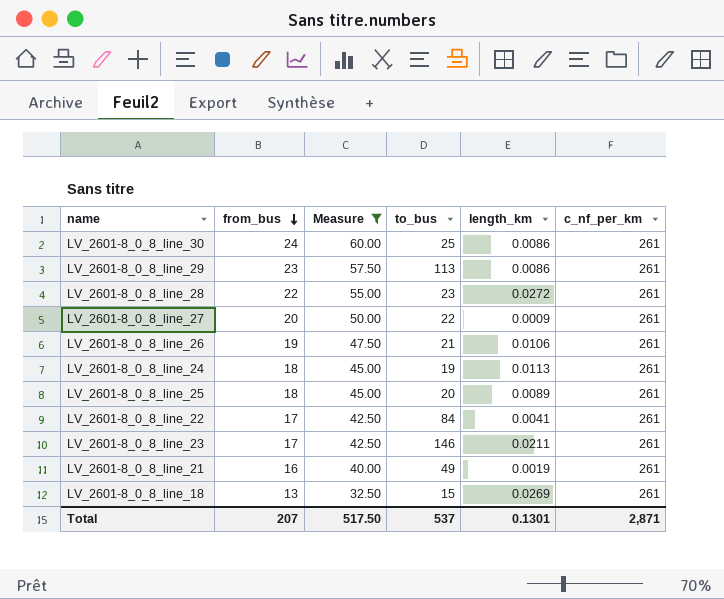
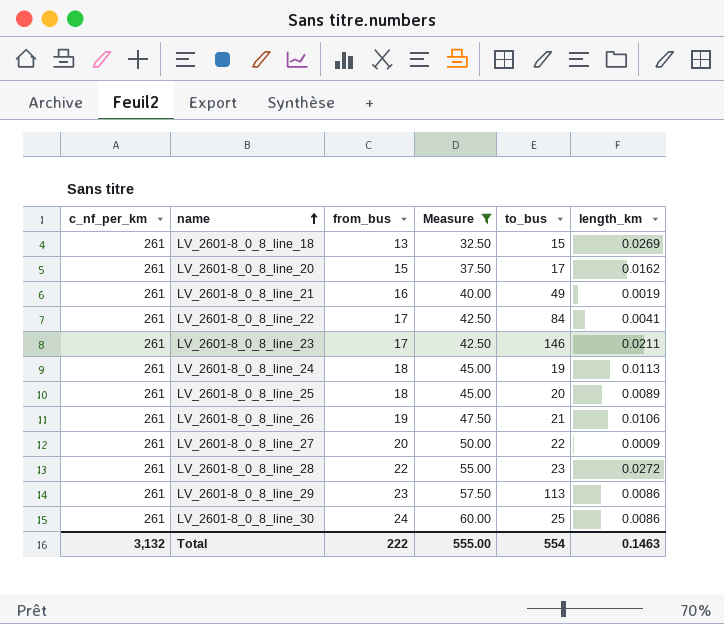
row order: from_bus descending -> name ascending
column c_nf_per_km | position: 6 -> 1
row LV_2601-8_0_8_line_20: none -> 261 | 15 | 37.50 | 17 | 0.0162
Total | c_nf_per_km: 2,871 -> 3,132
Total | from_bus: 207 -> 222
Total | Measure: 517.50 -> 555.00
Total | to_bus: 537 -> 554
Total | length_km: 0.1301 -> 0.1463

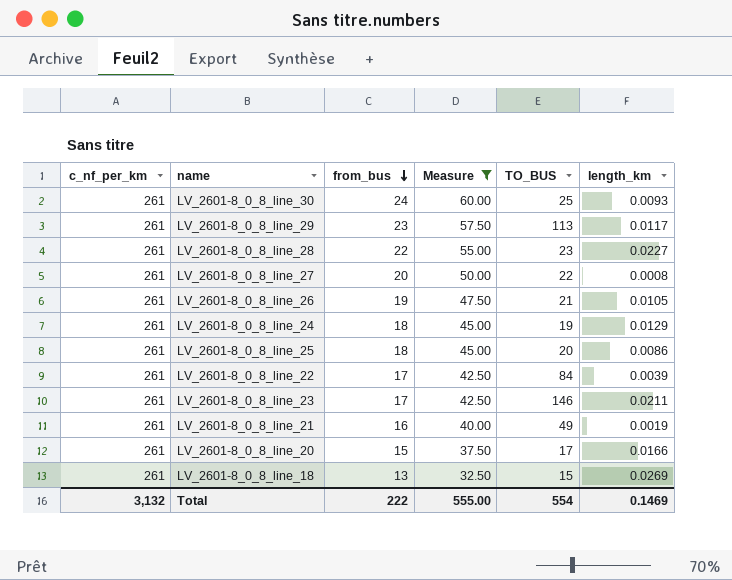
row order: name ascending -> from_bus descending
column name: to_bus -> TO_BUS
LV_2601-8_0_8_line_30 | length_km: 0.0086 -> 0.0093
LV_2601-8_0_8_line_29 | length_km: 0.0086 -> 0.0117
LV_2601-8_0_8_line_28 | length_km: 0.0272 -> 0.0227
LV_2601-8_0_8_line_27 | length_km: 0.0009 -> 0.0008
LV_2601-8_0_8_line_26 | length_km: 0.0106 -> 0.0105
LV_2601-8_0_8_line_24 | length_km: 0.0113 -> 0.0129
LV_2601-8_0_8_line_25 | length_km: 0.0089 -> 0.0086
LV_2601-8_0_8_line_22 | length_km: 0.0041 -> 0.0039
LV_2601-8_0_8_line_20 | length_km: 0.0162 -> 0.0166
Total | length_km: 0.1463 -> 0.1469

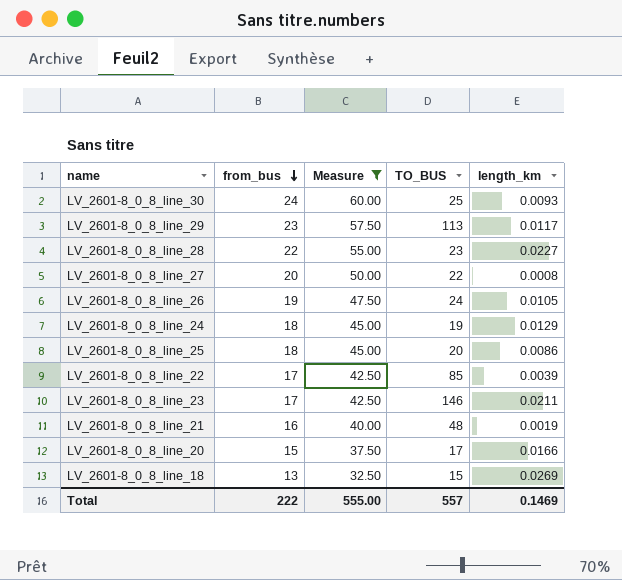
column c_nf_per_km | position: 1 -> none
LV_2601-8_0_8_line_26 | TO_BUS: 21 -> 24
LV_2601-8_0_8_line_22 | TO_BUS: 84 -> 85
LV_2601-8_0_8_line_21 | TO_BUS: 49 -> 48
Total | TO_BUS: 554 -> 557

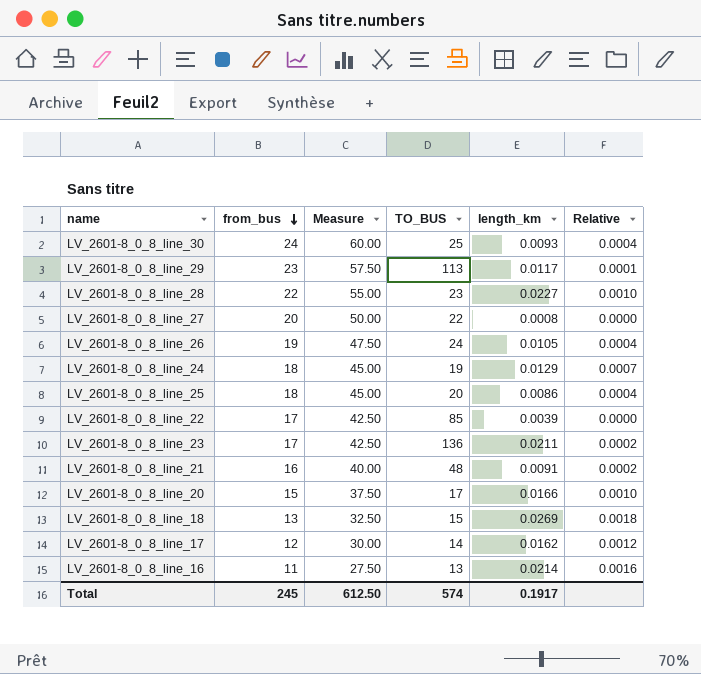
filter: Measure >= 32.50 -> none
column Relative | formula: none -> [length_km] / [TO_BUS]
LV_2601-8_0_8_line_23 | TO_BUS: 146 -> 136
LV_2601-8_0_8_line_21 | length_km: 0.0019 -> 0.0091
Total | from_bus: 222 -> 245
Total | Measure: 555.00 -> 612.50
Total | TO_BUS: 557 -> 574
Total | length_km: 0.1469 -> 0.1917

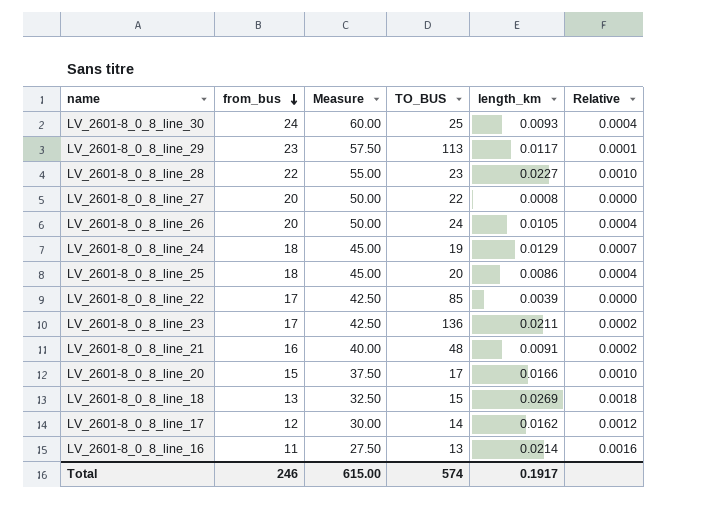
LV_2601-8_0_8_line_26 | from_bus: 19 -> 20
LV_2601-8_0_8_line_26 | Measure: 47.50 -> 50.00
Total | from_bus: 245 -> 246
Total | Measure: 612.50 -> 615.00

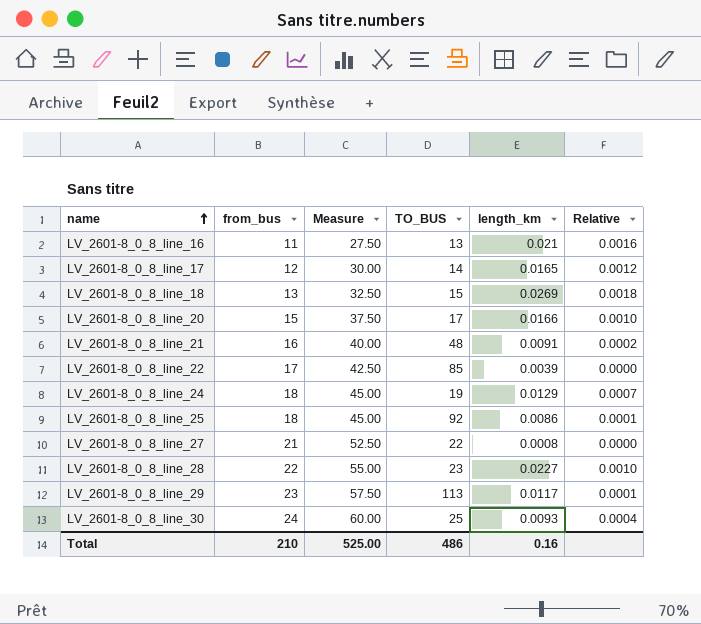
row order: from_bus descending -> name ascending
row LV_2601-8_0_8_line_26: 20 | 50.00 | 24 | 0.0105 | 0.0004 -> none
row LV_2601-8_0_8_line_23: 17 | 42.50 | 136 | 0.0211 | 0.0002 -> none
LV_2601-8_0_8_line_16 | length_km: 0.0214 -> 0.021
LV_2601-8_0_8_line_17 | length_km: 0.0162 -> 0.0165
LV_2601-8_0_8_line_25 | TO_BUS: 20 -> 92
LV_2601-8_0_8_line_25 | Relative: 0.0004 -> 0.0001
LV_2601-8_0_8_line_27 | from_bus: 20 -> 21
LV_2601-8_0_8_line_27 | Measure: 50.00 -> 52.50
Total | from_bus: 246 -> 210
Total | Measure: 615.00 -> 525.00
Total | TO_BUS: 574 -> 486
Total | length_km: 0.1917 -> 0.16

